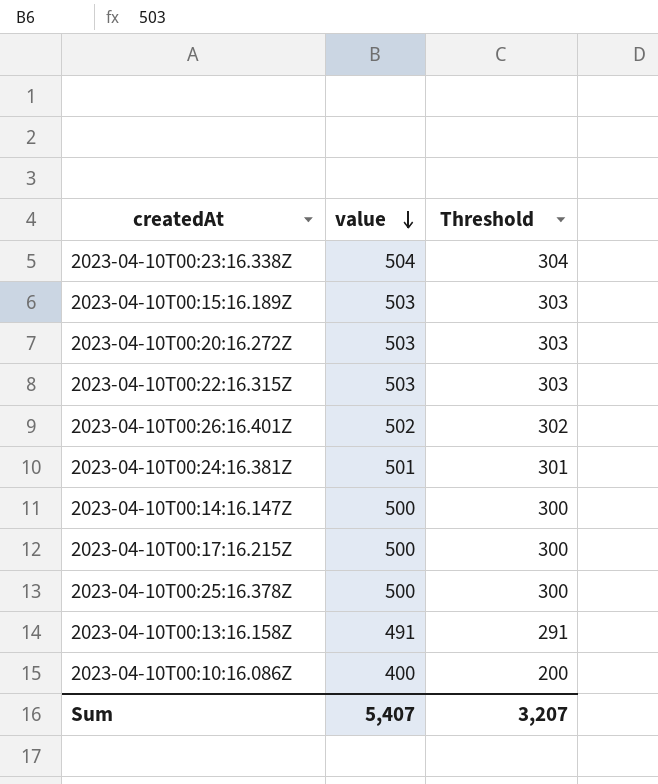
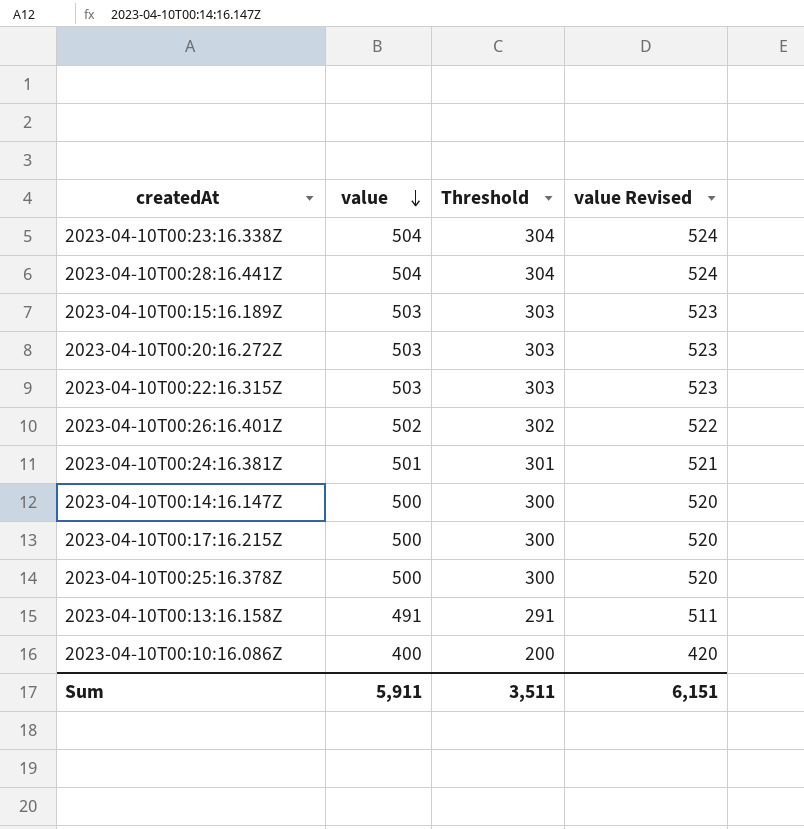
column value Revised | formula: none -> [value] + 20
row 2023-04-10T00:28:16.441Z: none -> 504 | 304 | 524
Sum | value: 5,407 -> 5,911
Sum | Threshold: 3,207 -> 3,511

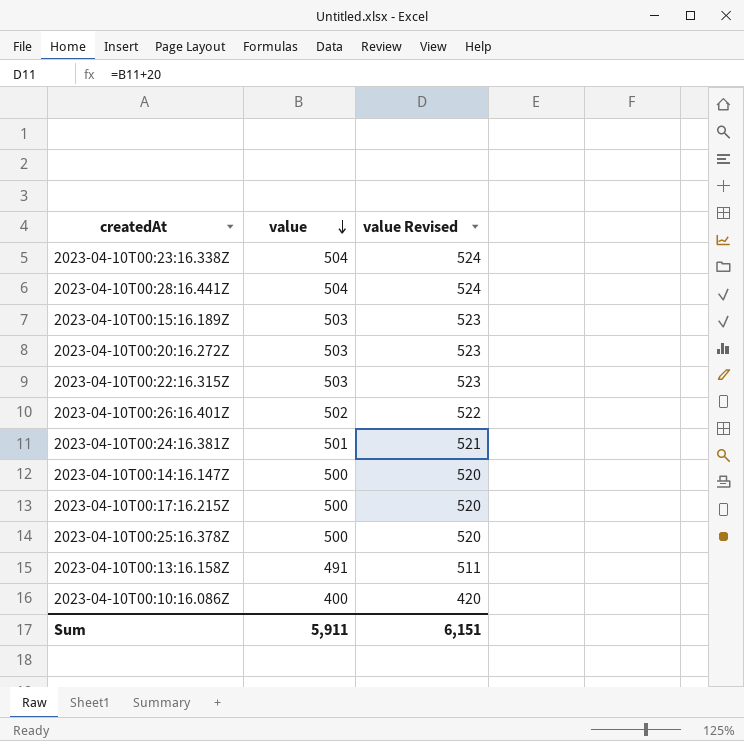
column Threshold | formula: [value] - 200 -> none

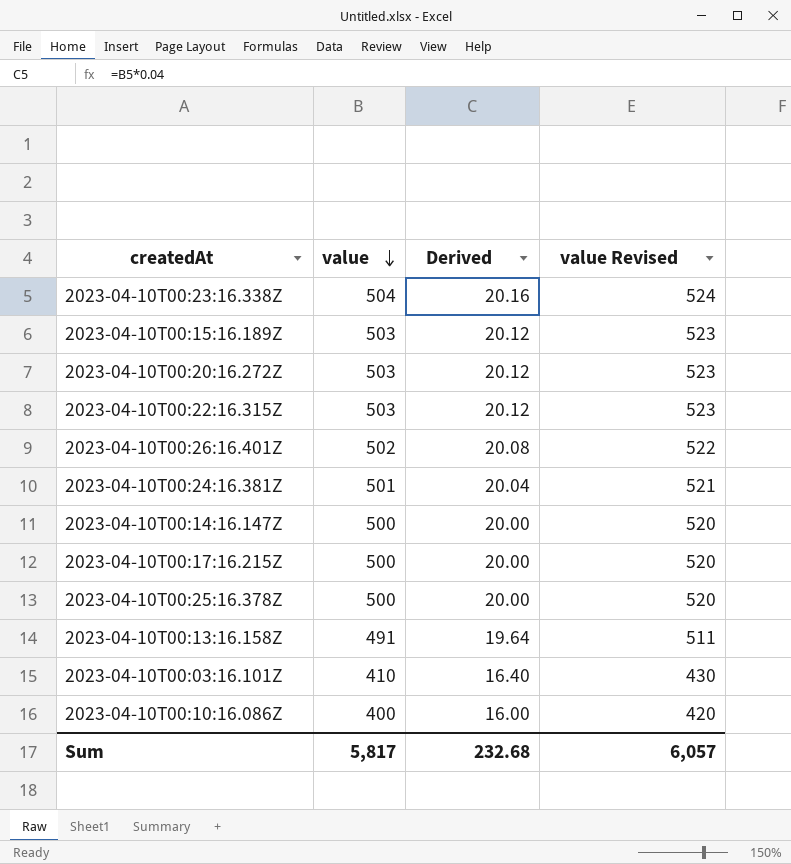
column Derived | formula: none -> [value] * 0.04
row 2023-04-10T00:28:16.441Z: 504 | 524 -> none
row 2023-04-10T00:03:16.101Z: none -> 410 | 16.40 | 430
Sum | value: 5,911 -> 5,817
Sum | value Revised: 6,151 -> 6,057

